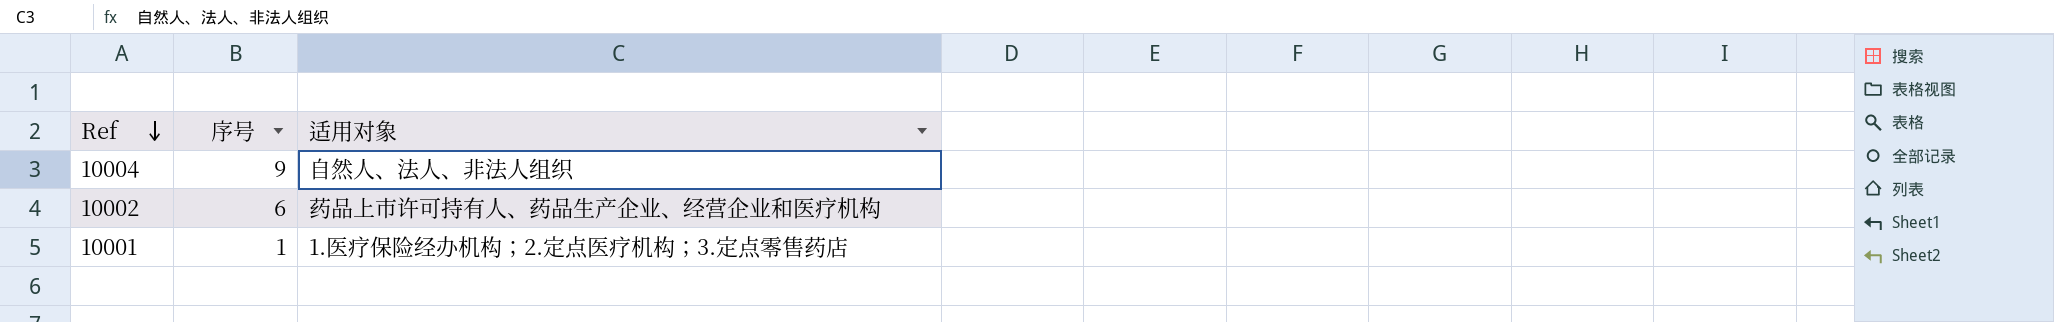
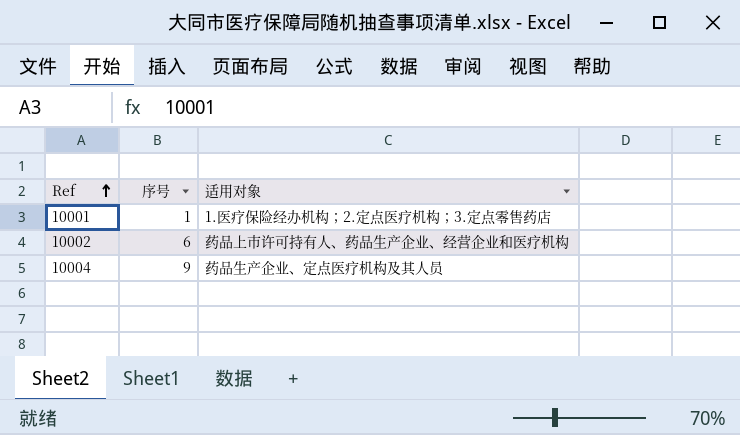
row order: Ref descending -> Ref ascending
10004 | 适用对象: 自然人、法人、非法人组织 -> 药品生产企业、定点医疗机构及其人员

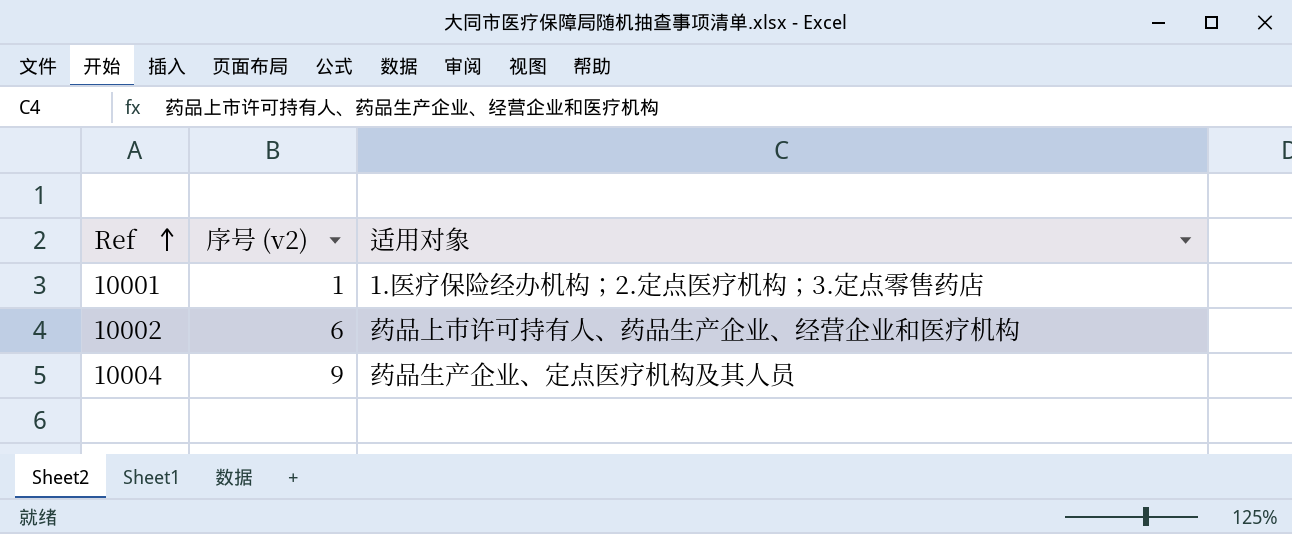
column name: 序号 -> 序号 (v2)

